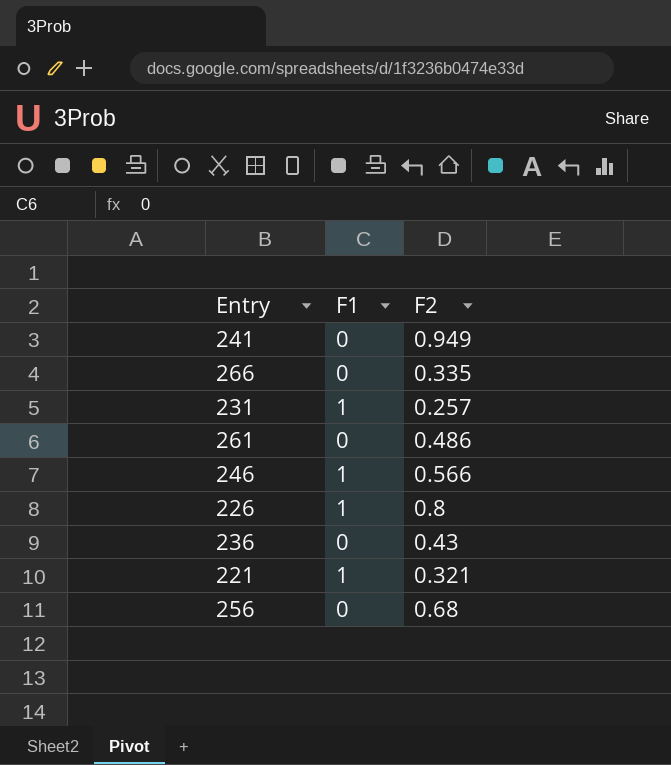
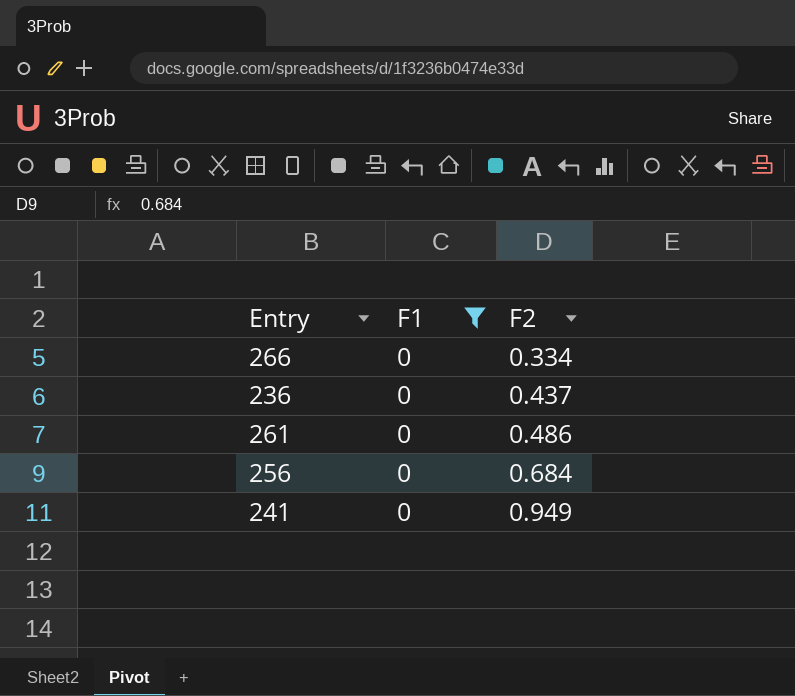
filter: none -> F1 = 0
row order: none -> F2 ascending
266 | F2: 0.335 -> 0.334
236 | F2: 0.43 -> 0.437
256 | F2: 0.68 -> 0.684

